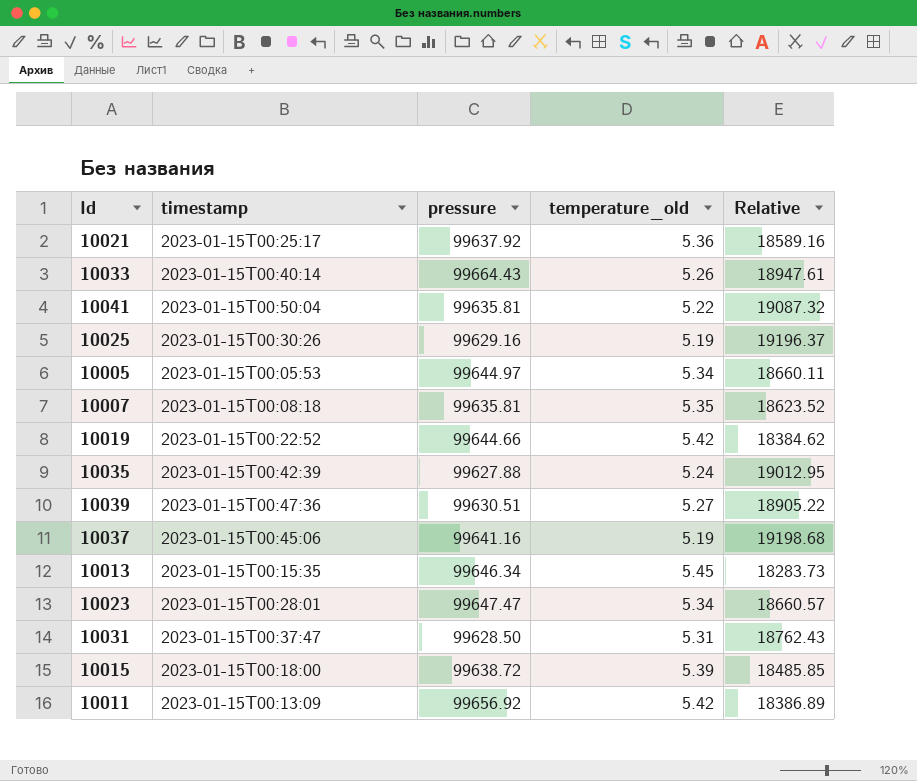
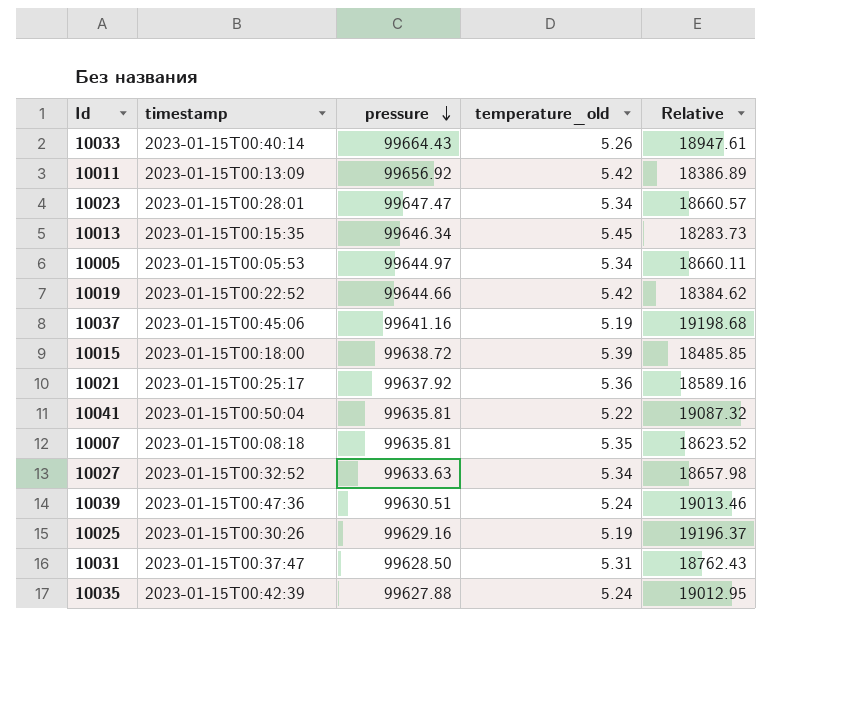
row order: none -> pressure descending
row 10027: none -> 2023-01-15T00:32:52 | 99633.63 | 5.34 | 18657.98
10039 | temperature_old: 5.27 -> 5.24
10039 | Relative: 18905.22 -> 19013.46

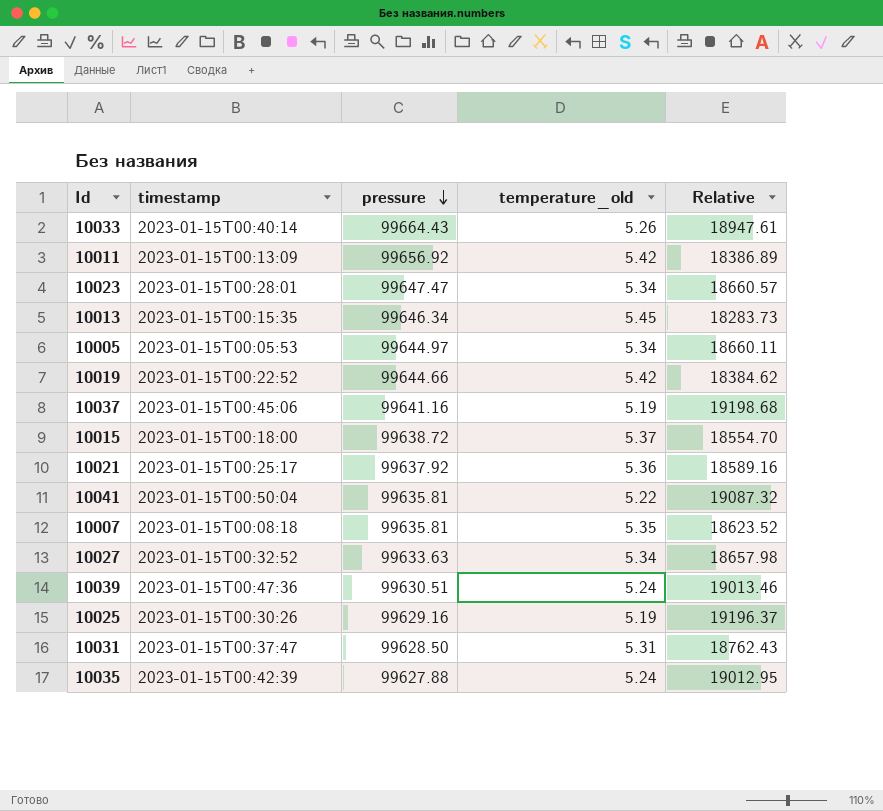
10015 | temperature_old: 5.39 -> 5.37
10015 | Relative: 18485.85 -> 18554.70

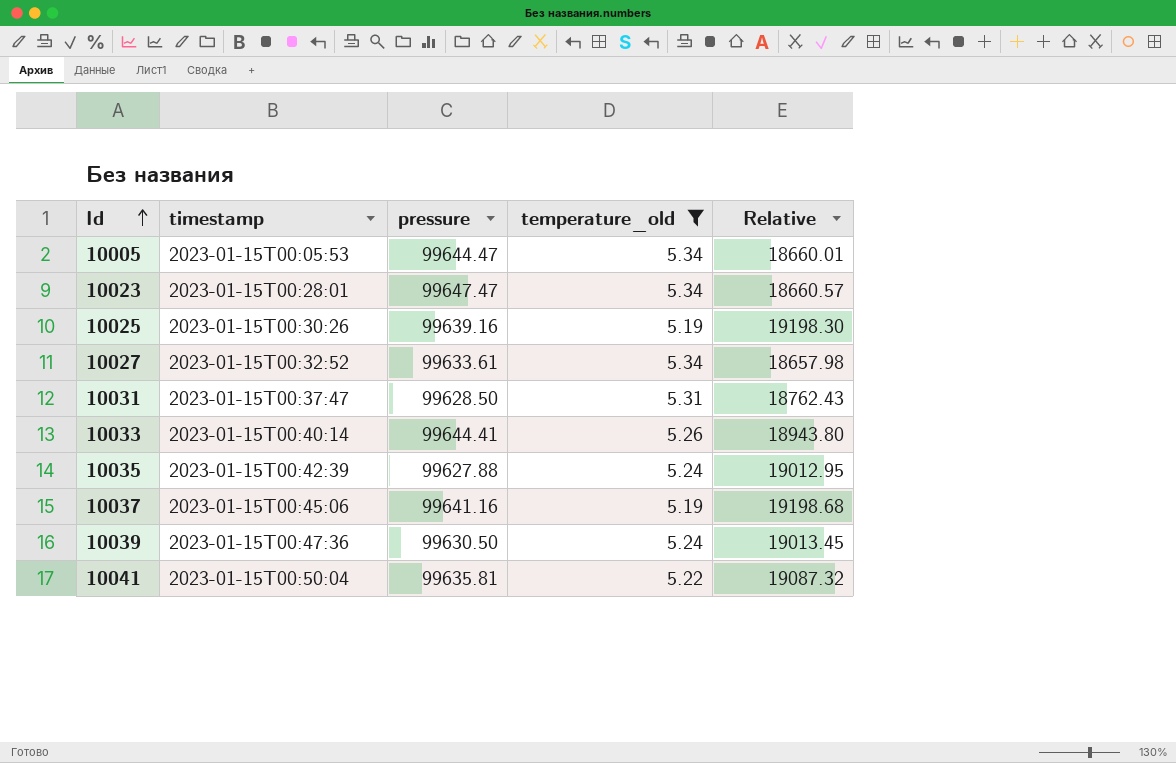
filter: none -> temperature_old <= 5.34
row order: pressure descending -> Id ascending
10005 | pressure: 99644.97 -> 99644.47
10005 | Relative: 18660.11 -> 18660.01
10025 | pressure: 99629.16 -> 99639.16
10025 | Relative: 19196.37 -> 19198.30
10027 | pressure: 99633.63 -> 99633.61
10033 | pressure: 99664.43 -> 99644.41
10033 | Relative: 18947.61 -> 18943.80
10039 | pressure: 99630.51 -> 99630.50
10039 | Relative: 19013.46 -> 19013.45

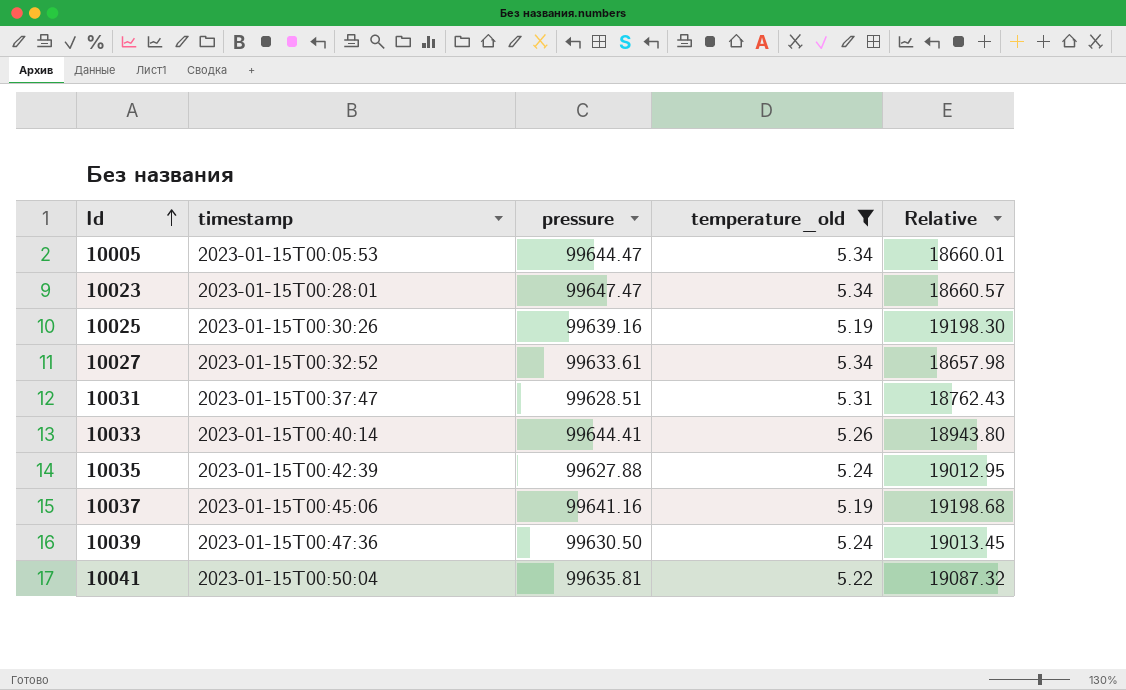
10031 | pressure: 99628.50 -> 99628.51

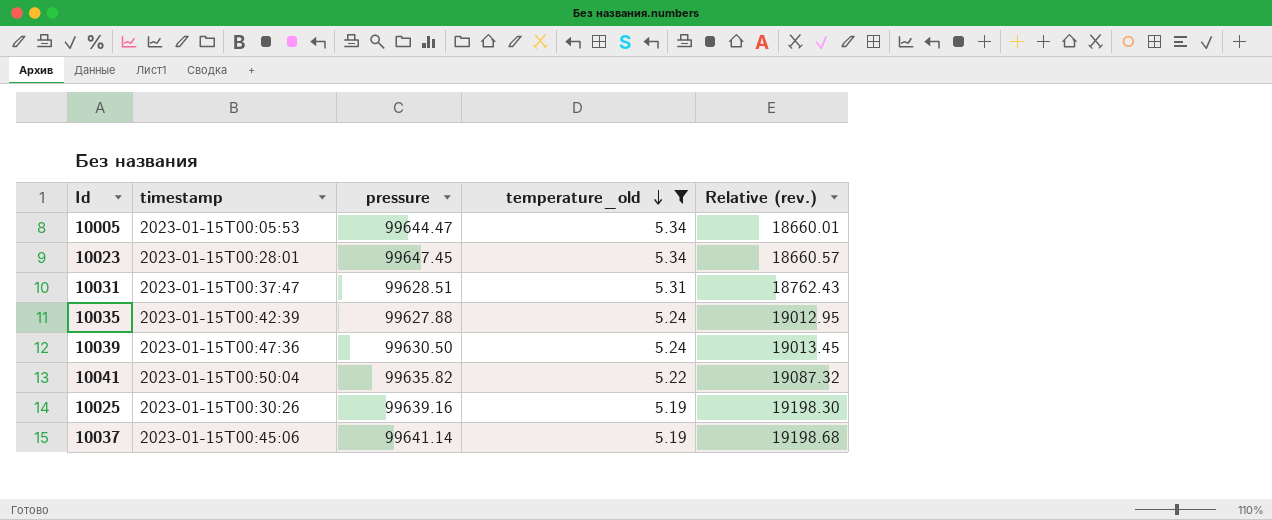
row order: Id ascending -> temperature_old descending
column name: Relative -> Relative (rev.)
row 10027: 2023-01-15T00:32:52 | 99633.61 | 5.34 | 18657.98 -> none
row 10033: 2023-01-15T00:40:14 | 99644.41 | 5.26 | 18943.80 -> none
10023 | pressure: 99647.47 -> 99647.45
10041 | pressure: 99635.81 -> 99635.82
10037 | pressure: 99641.16 -> 99641.14

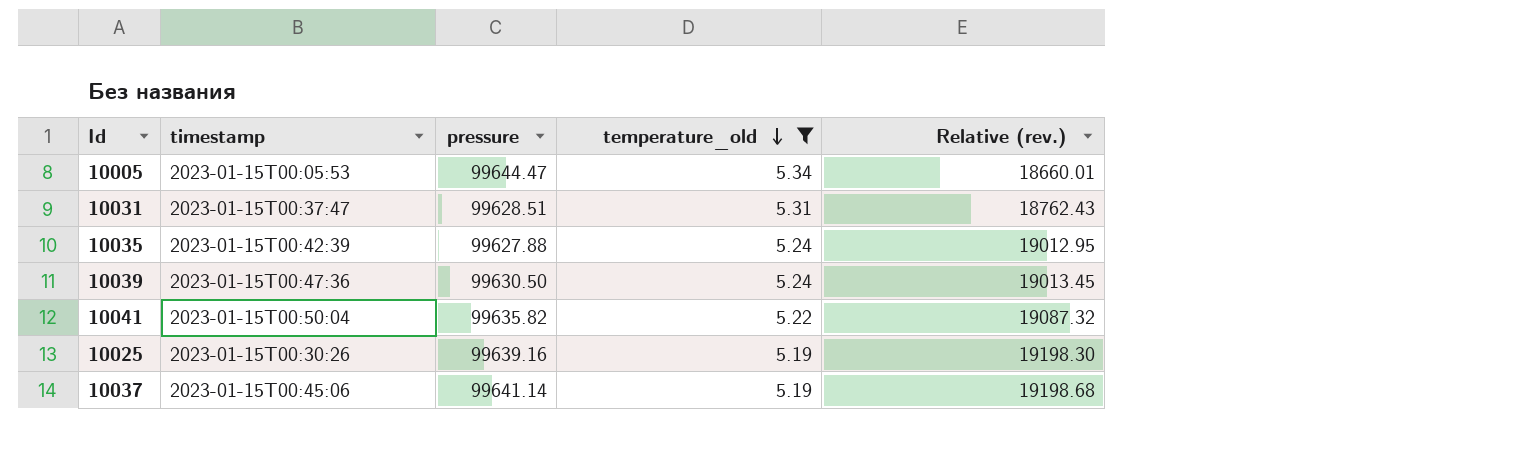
row 10023: 2023-01-15T00:28:01 | 99647.45 | 5.34 | 18660.57 -> none

